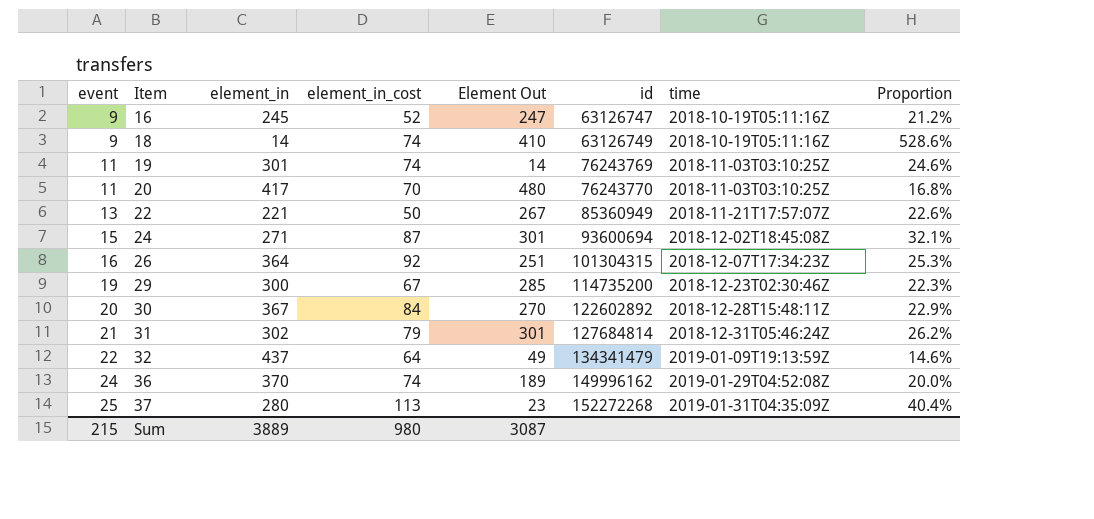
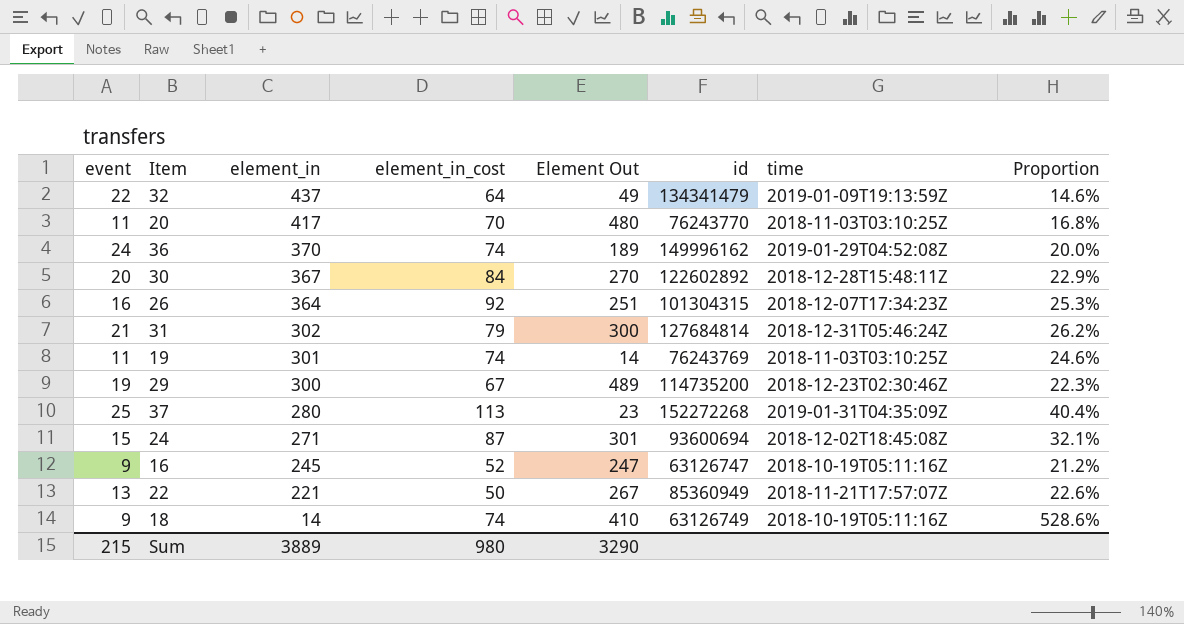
row order: event ascending -> element_in descending
31 | Element Out: 301 -> 300
29 | Element Out: 285 -> 489
Sum | Element Out: 3087 -> 3290

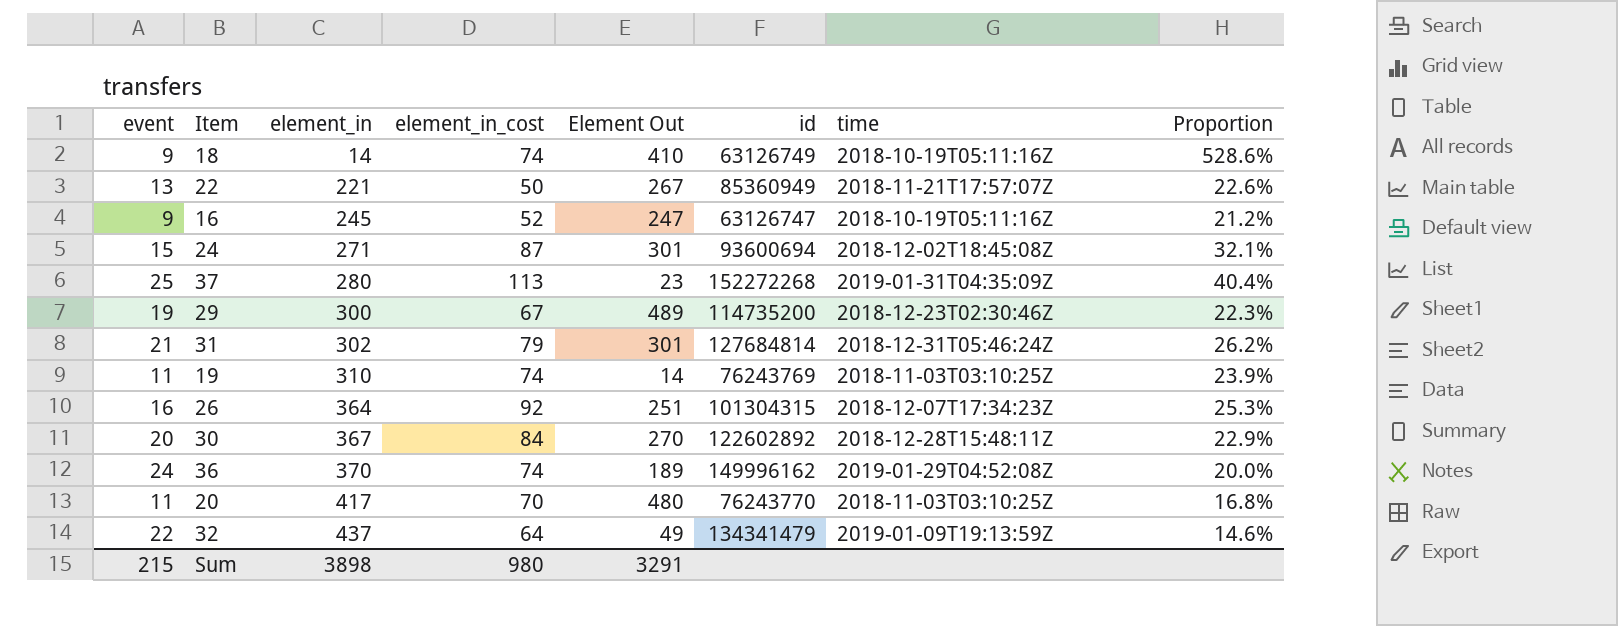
row order: element_in descending -> element_in ascending
31 | Element Out: 300 -> 301
19 | element_in: 301 -> 310
19 | Proportion: 24.6% -> 23.9%
Sum | element_in: 3889 -> 3898
Sum | Element Out: 3290 -> 3291

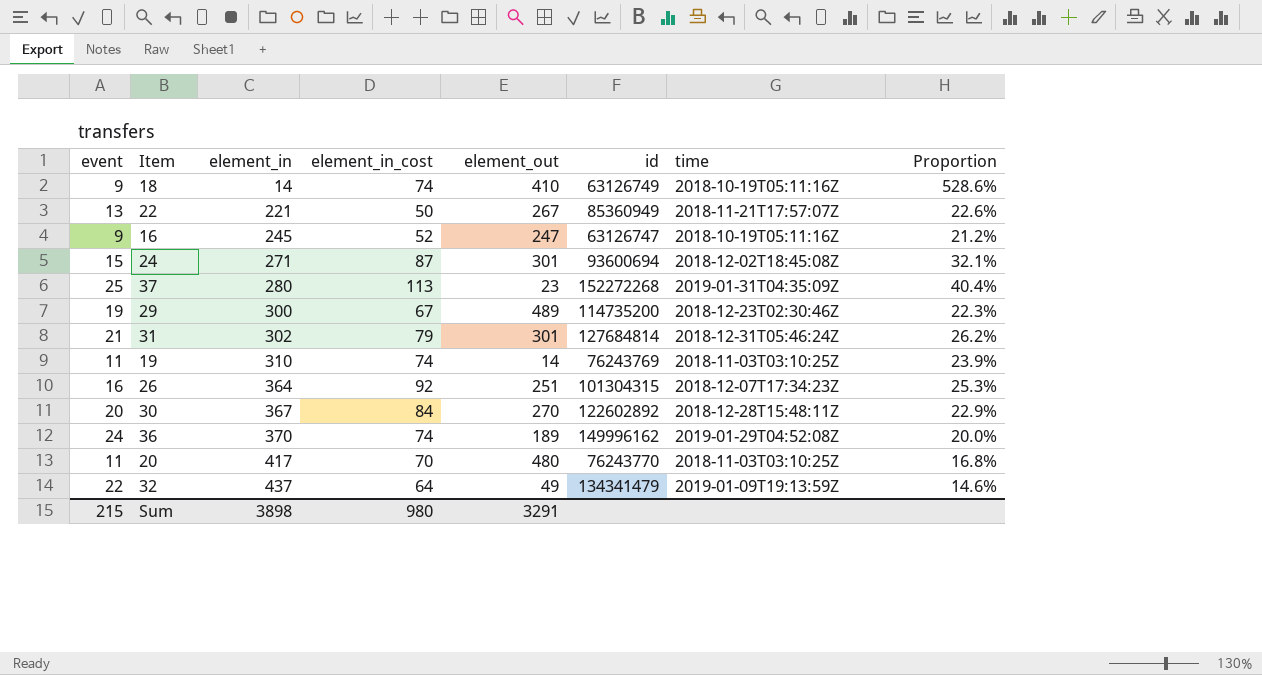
column name: Element Out -> element_out

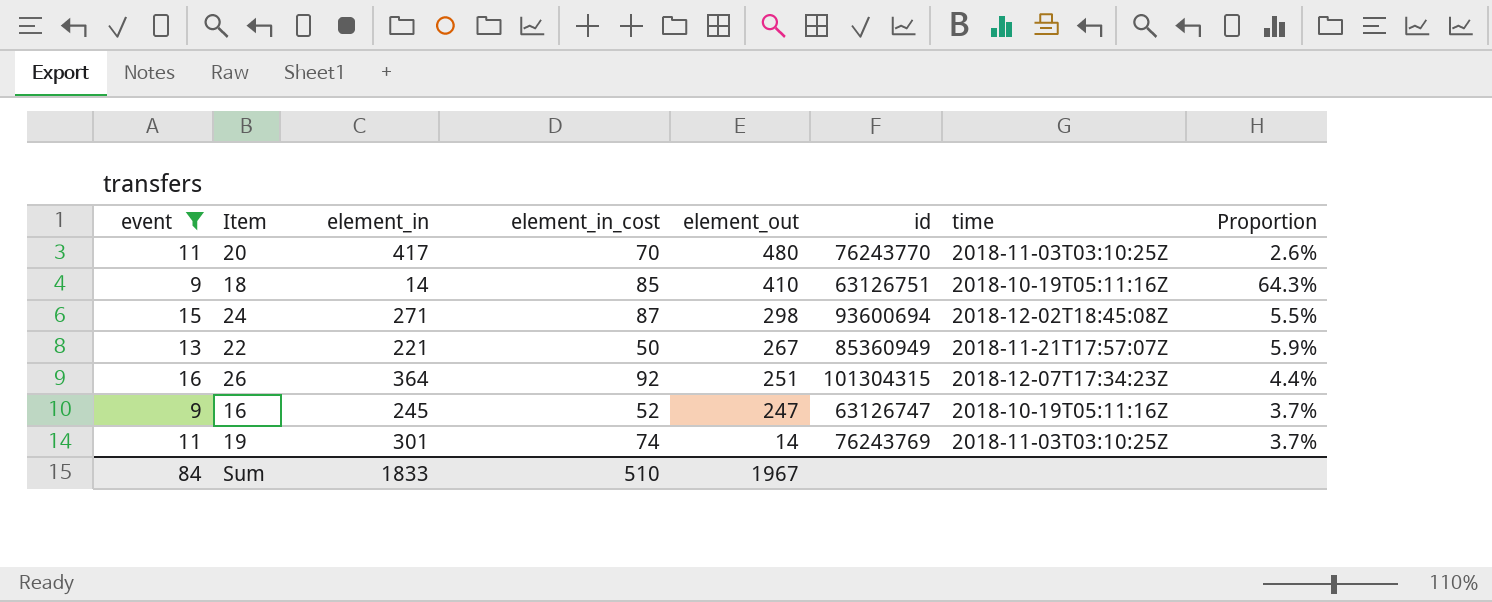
filter: none -> event <= 16
row order: element_in ascending -> element_out descending
column Proportion | formula: [element_in_cost] / [element_in] -> [event] / [element_in]
18 | element_in_cost: 74 -> 85
18 | id: 63126749 -> 63126751
24 | element_out: 301 -> 298
19 | element_in: 310 -> 301
Sum | event: 215 -> 84
Sum | element_in: 3898 -> 1833
Sum | element_in_cost: 980 -> 510
Sum | element_out: 3291 -> 1967

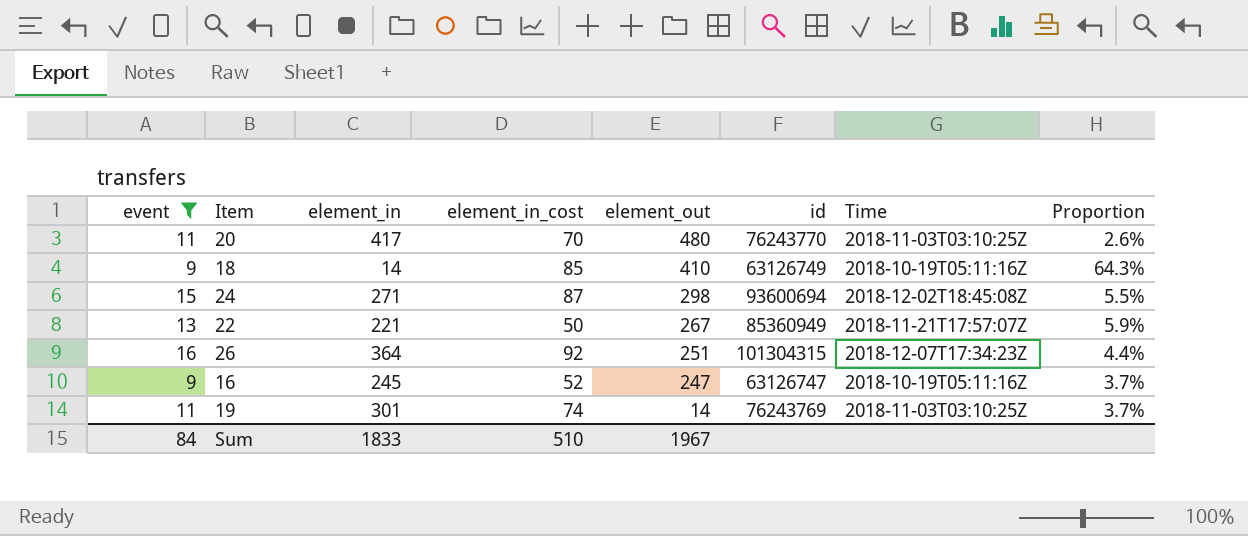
column name: time -> Time
18 | id: 63126751 -> 63126749

